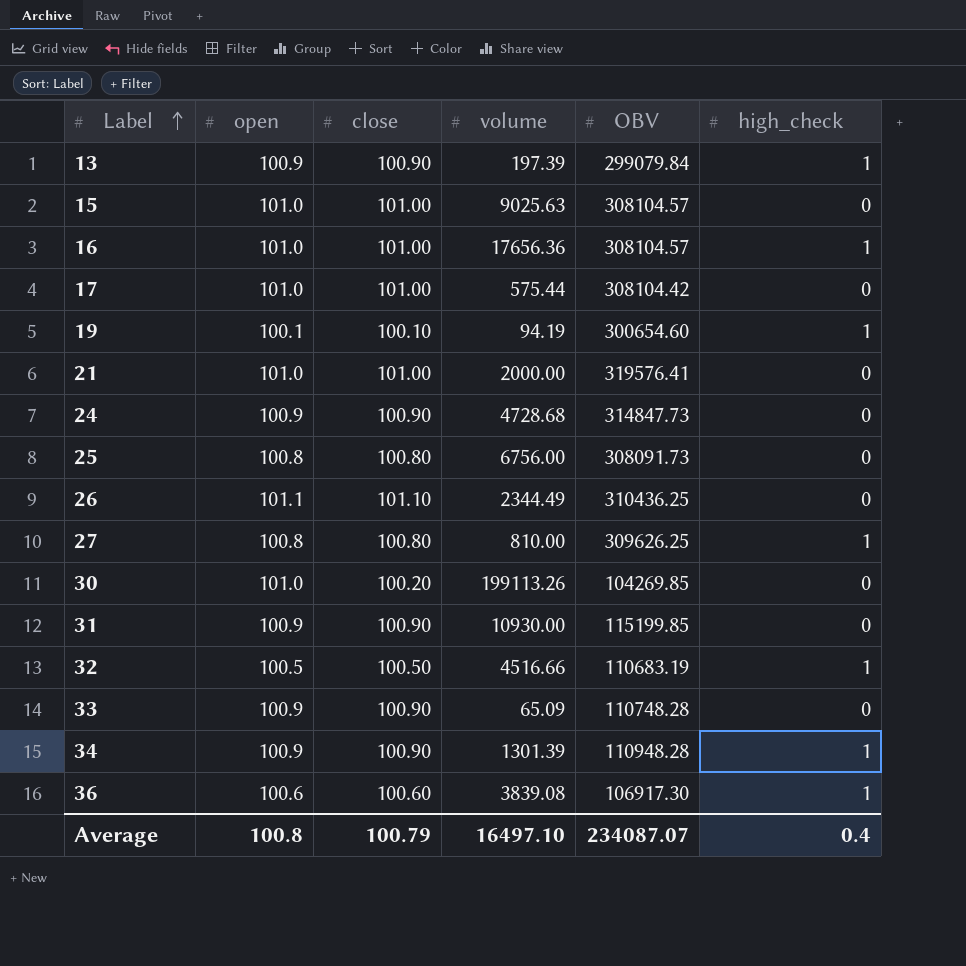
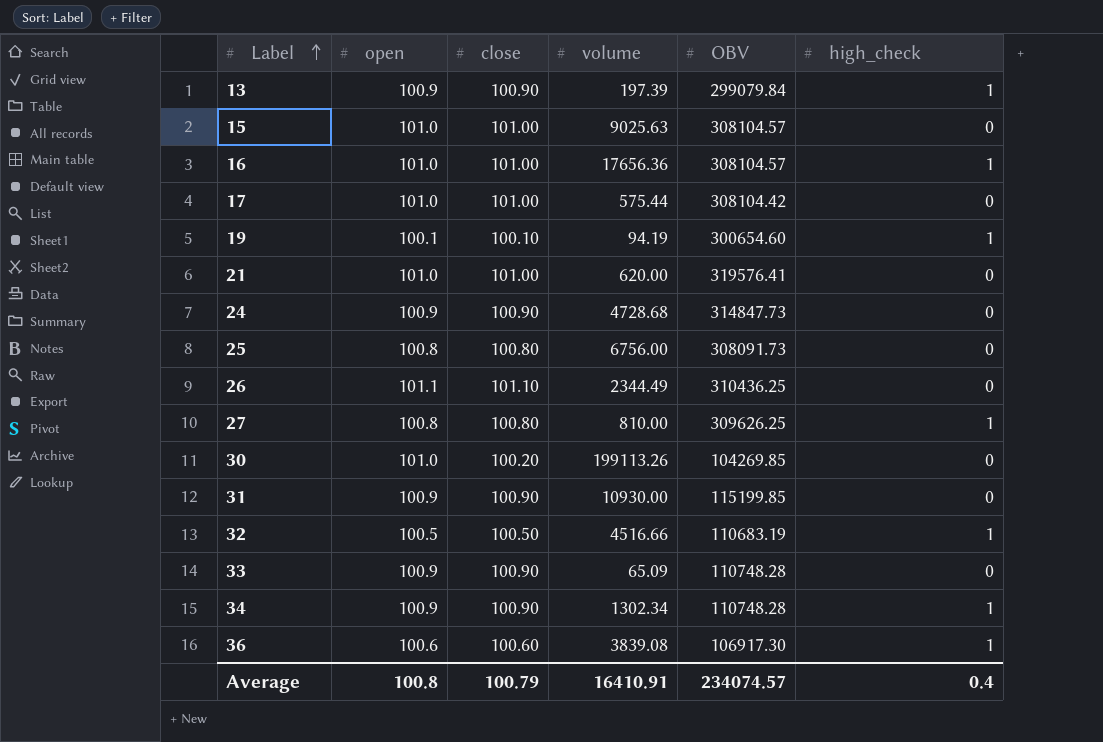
21 | volume: 2000.00 -> 620.00
34 | volume: 1301.39 -> 1302.34
34 | OBV: 110948.28 -> 110748.28
Average | volume: 16497.10 -> 16410.91
Average | OBV: 234087.07 -> 234074.57

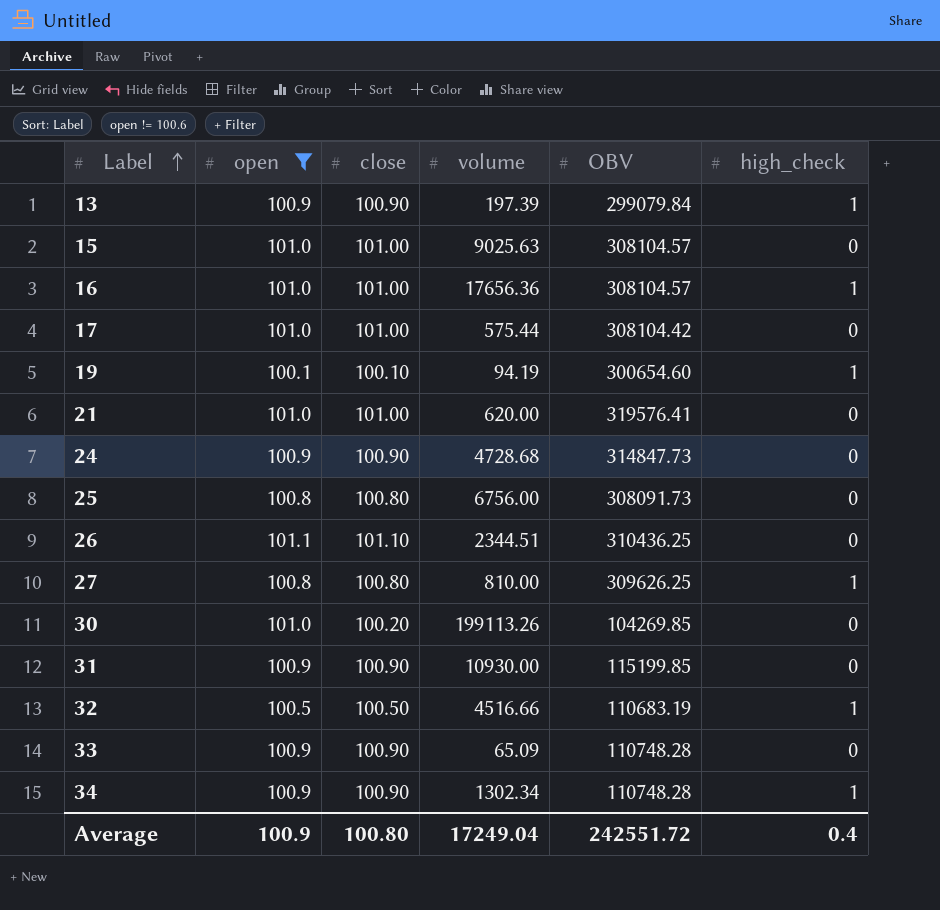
filter: none -> open != 100.6
26 | volume: 2344.49 -> 2344.51
Average | open: 100.8 -> 100.9
Average | close: 100.79 -> 100.80
Average | volume: 16410.91 -> 17249.04
Average | OBV: 234074.57 -> 242551.72

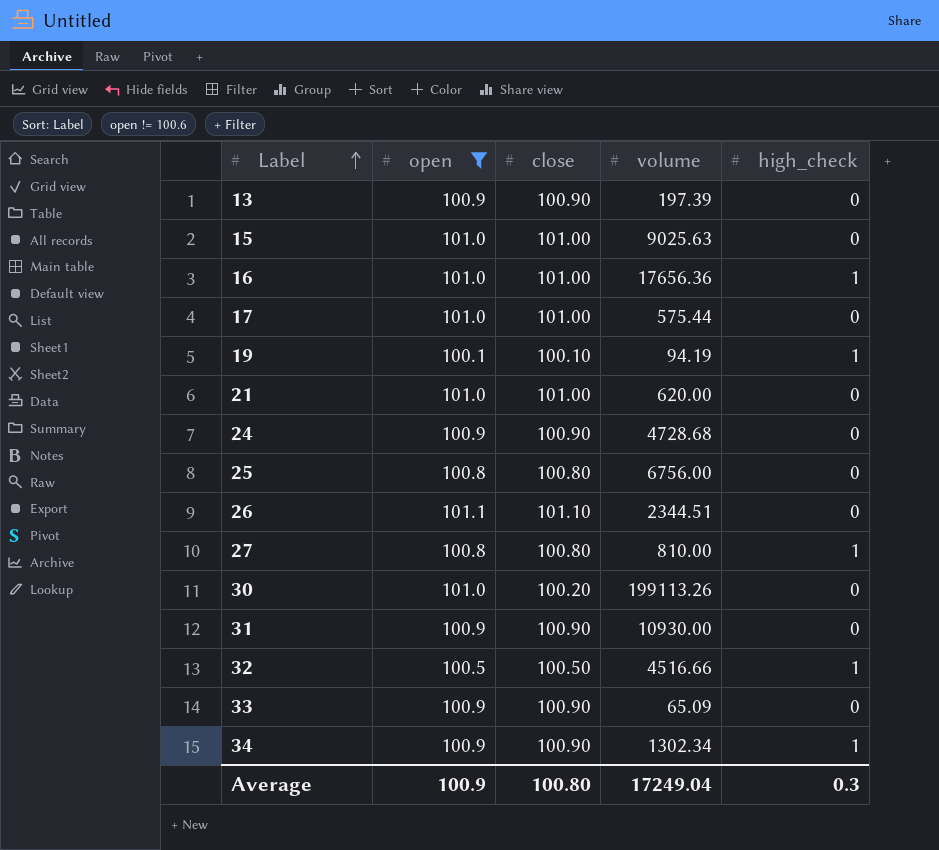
column OBV | position: 5 -> none
13 | high_check: 1 -> 0
Average | high_check: 0.4 -> 0.3

